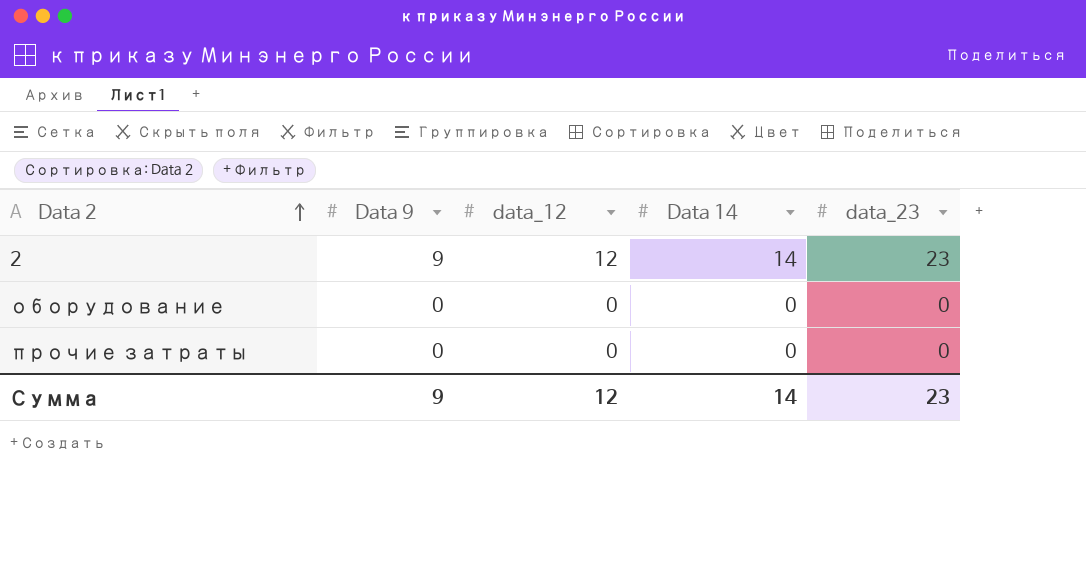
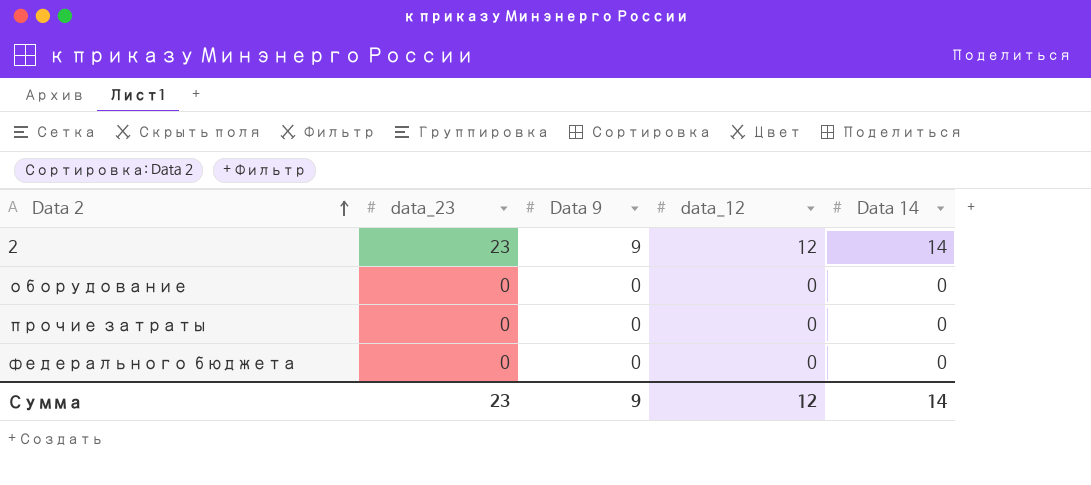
column data_23 | position: 5 -> 2
row федерального бюджета: none -> 0 | 0 | 0 | 0

